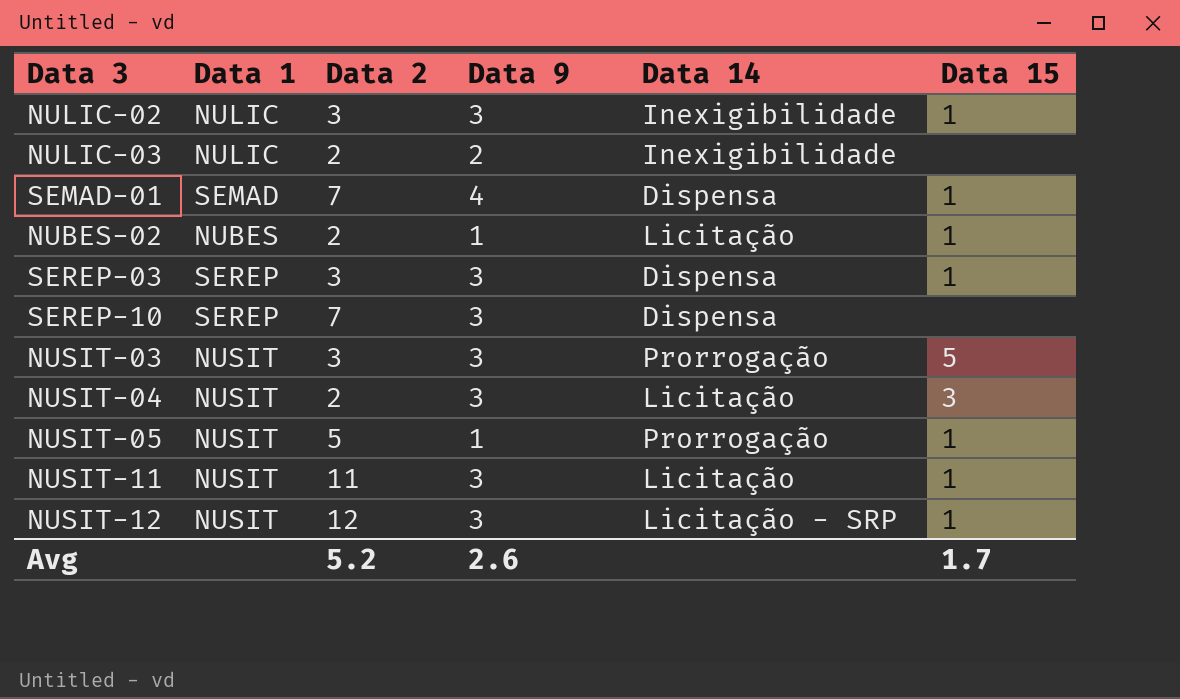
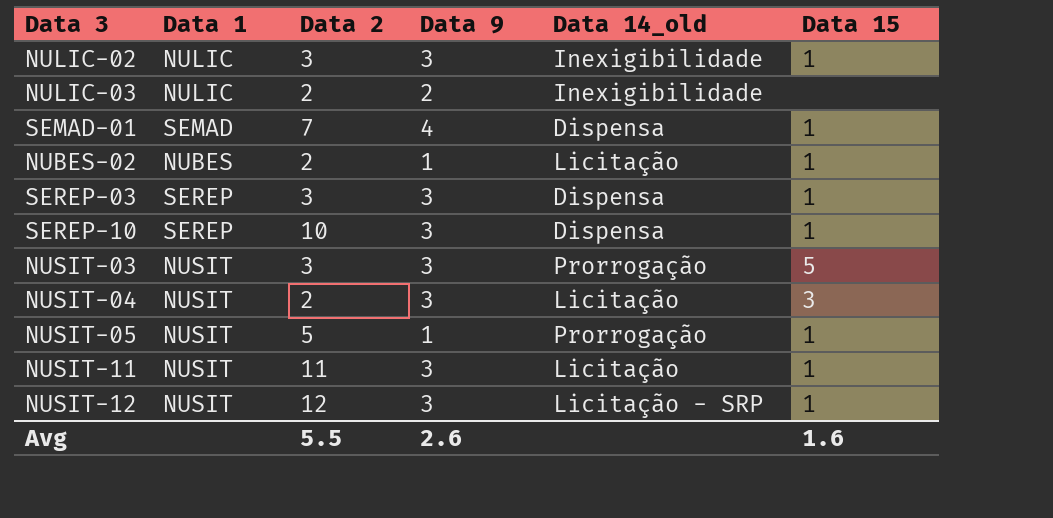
column name: Data 14 -> Data 14_old
SEREP-10 | Data 2: 7 -> 10
SEREP-10 | Data 15: none -> 1
Avg | Data 2: 5.2 -> 5.5
Avg | Data 15: 1.7 -> 1.6

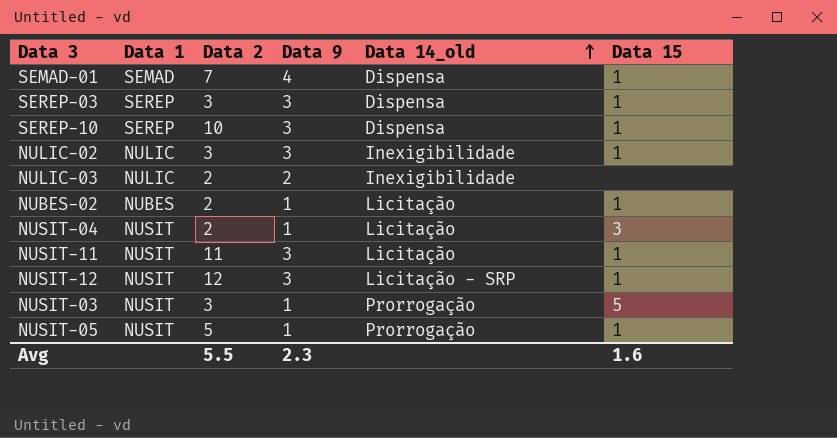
row order: none -> Data 14_old ascending
NUSIT-04 | Data 9: 3 -> 1
NUSIT-03 | Data 9: 3 -> 1
Avg | Data 9: 2.6 -> 2.3

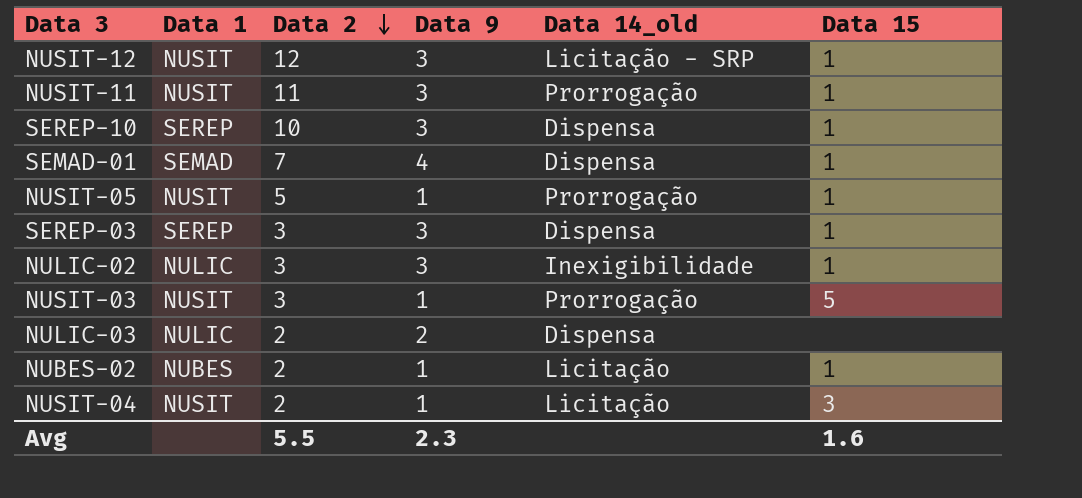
row order: Data 14_old ascending -> Data 2 descending
NUSIT-11 | Data 14_old: Licitação -> Prorrogação
NULIC-03 | Data 14_old: Inexigibilidade -> Dispensa

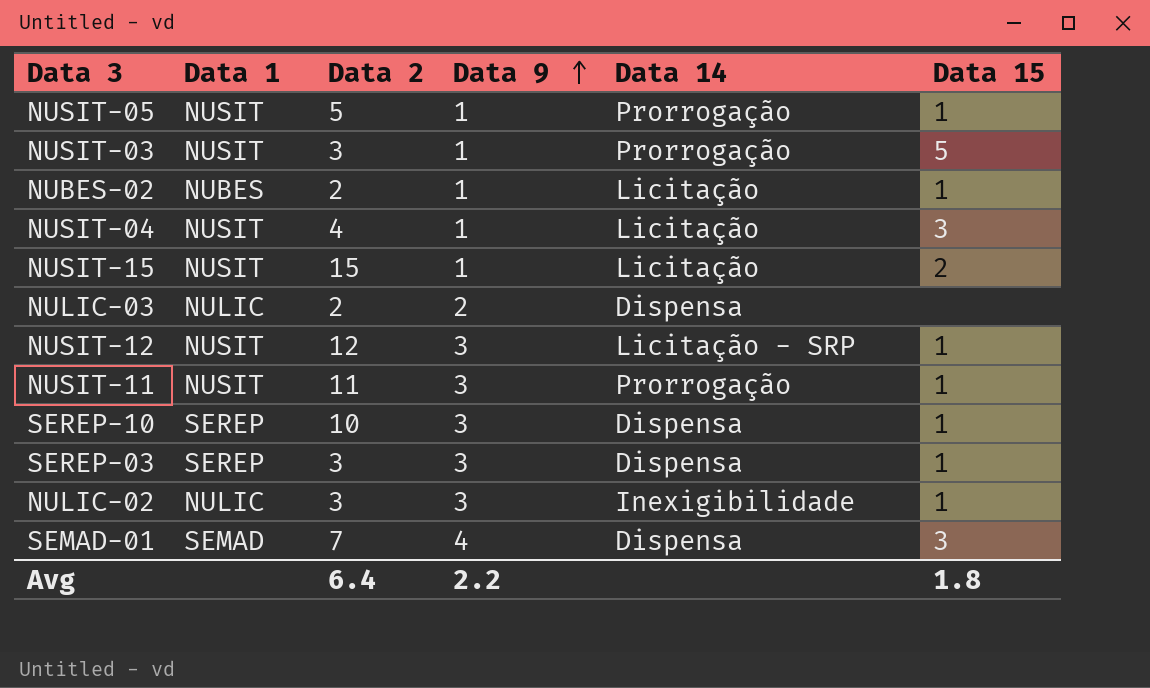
row order: Data 2 descending -> Data 9 ascending
column name: Data 14_old -> Data 14
NUSIT-04 | Data 2: 2 -> 4
row NUSIT-15: none -> NUSIT | 15 | 1 | Licitação | 2
SEMAD-01 | Data 15: 1 -> 3
Avg | Data 2: 5.5 -> 6.4
Avg | Data 9: 2.3 -> 2.2
Avg | Data 15: 1.6 -> 1.8

